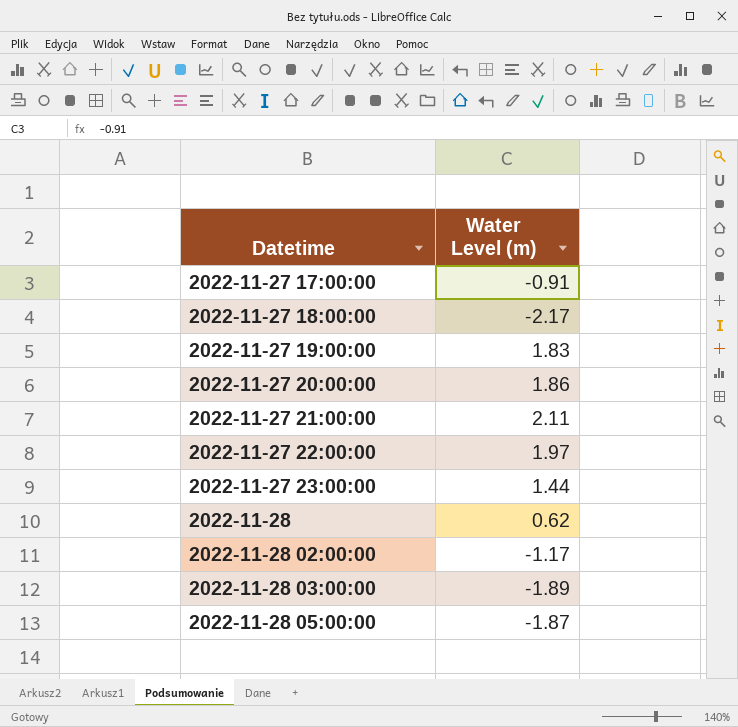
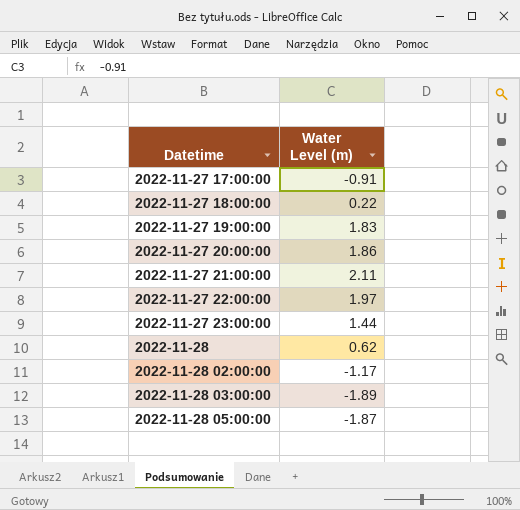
2022-11-27 18:00:00 | Water Level (m): -2.17 -> 0.22

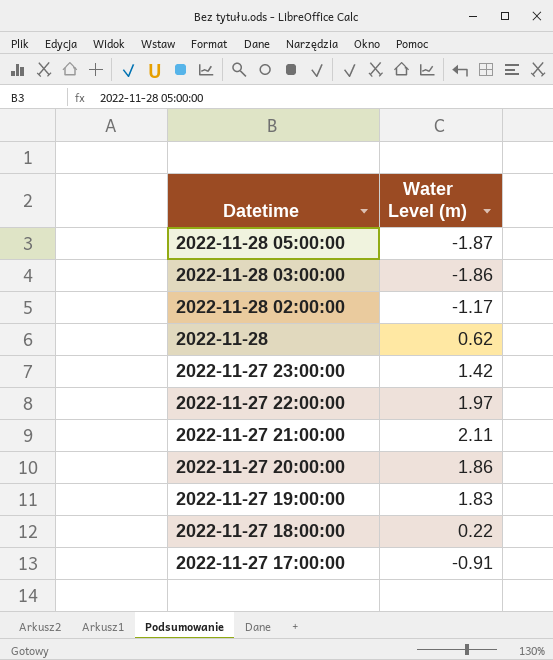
row order: Datetime ascending -> Datetime descending
2022-11-28 03:00:00 | Water Level (m): -1.89 -> -1.86
2022-11-27 23:00:00 | Water Level (m): 1.44 -> 1.42

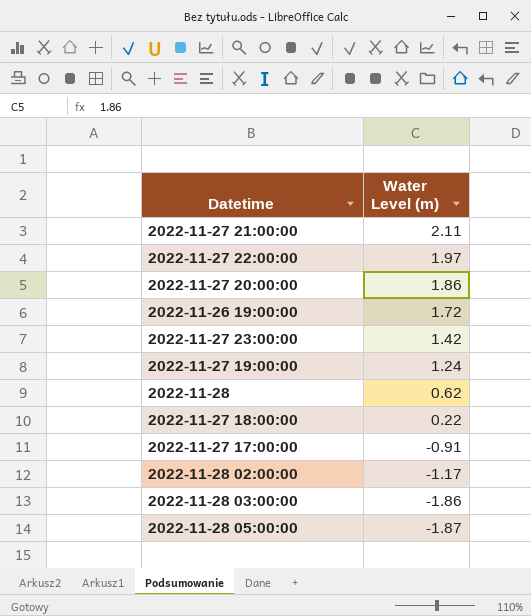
row order: Datetime descending -> Water Level (m) descending
row 2022-11-26 19:00:00: none -> 1.72
2022-11-27 19:00:00 | Water Level (m): 1.83 -> 1.24

